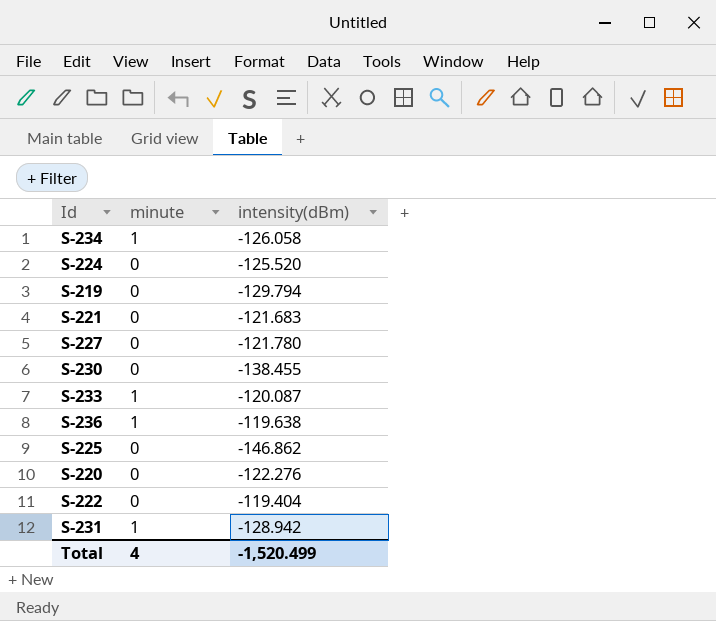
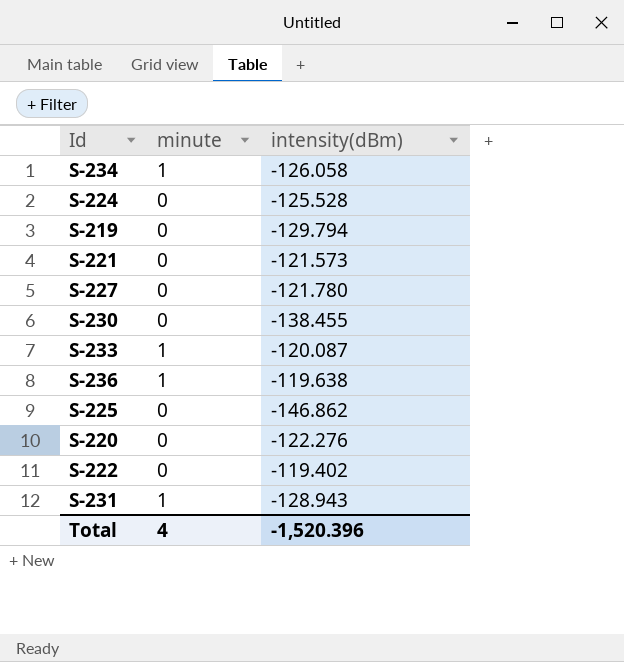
S-224 | intensity(dBm): -125.520 -> -125.528
S-221 | intensity(dBm): -121.683 -> -121.573
S-222 | intensity(dBm): -119.404 -> -119.402
S-231 | intensity(dBm): -128.942 -> -128.943
Total | intensity(dBm): -1,520.499 -> -1,520.396

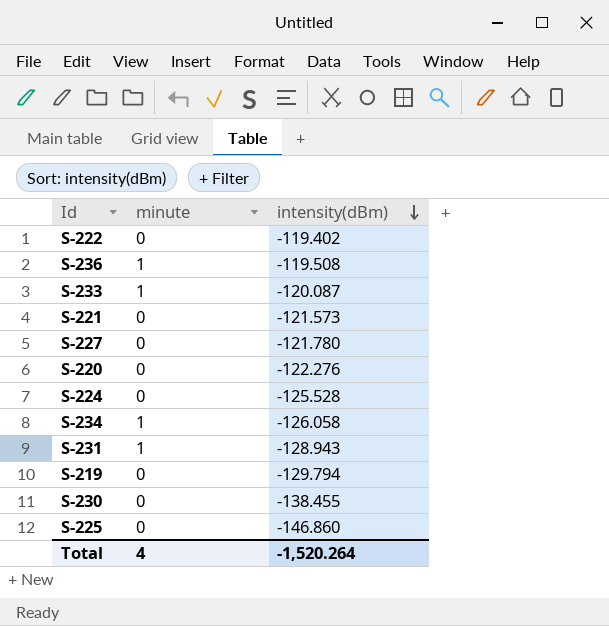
row order: none -> intensity(dBm) descending
S-236 | intensity(dBm): -119.638 -> -119.508
S-225 | intensity(dBm): -146.862 -> -146.860
Total | intensity(dBm): -1,520.396 -> -1,520.264

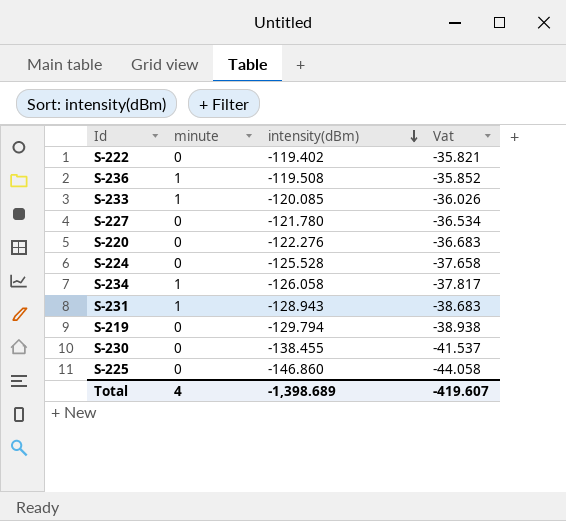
column Vat | formula: none -> [intensity(dBm)] * 0.3
row S-221: 0 | -121.573 -> none
S-233 | intensity(dBm): -120.087 -> -120.085
Total | intensity(dBm): -1,520.264 -> -1,398.689

